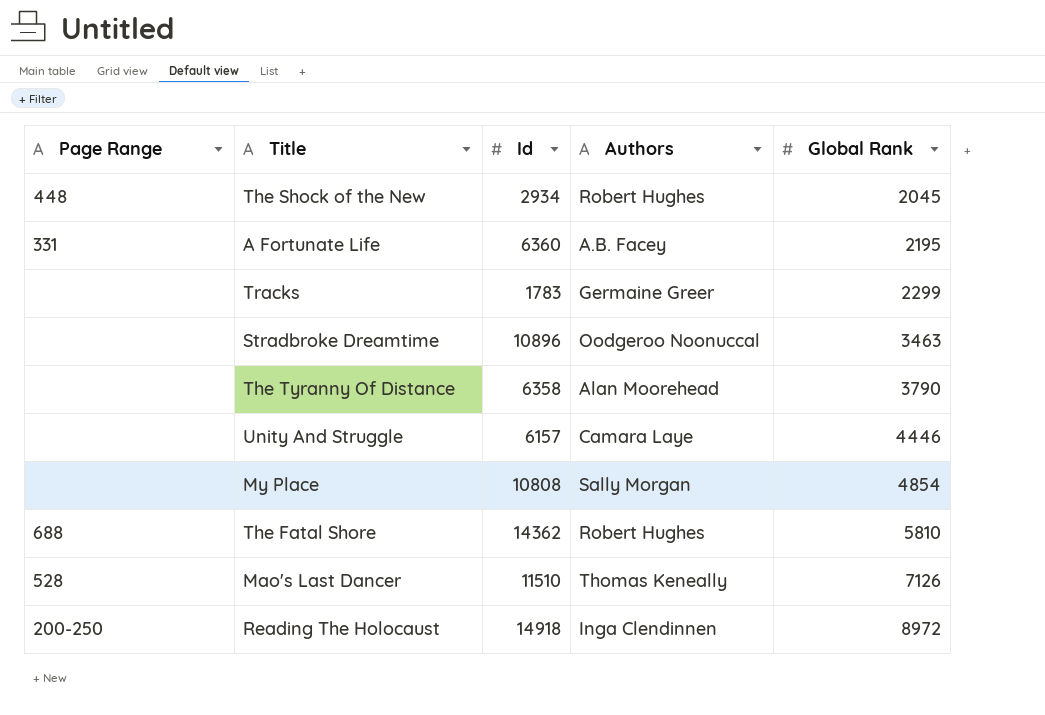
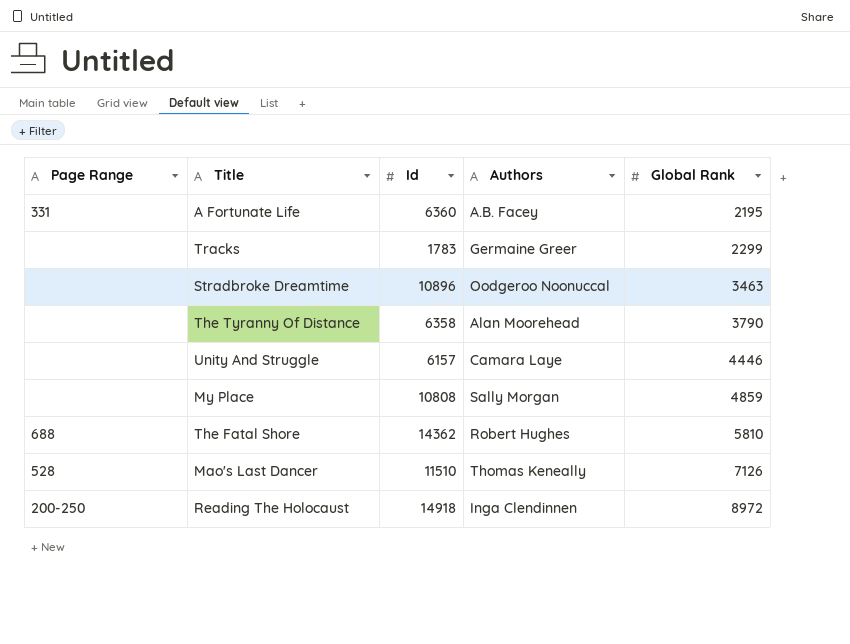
row The Shock of the New: 448 | 2934 | Robert Hughes | 2045 -> none
My Place | Global Rank: 4854 -> 4859

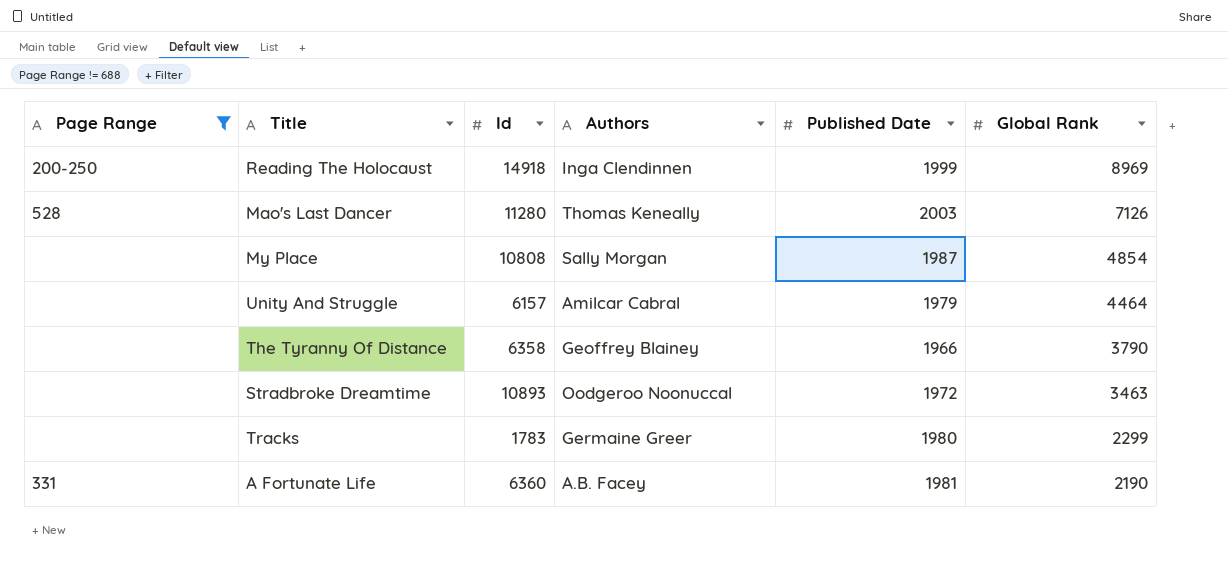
filter: none -> Page Range != 688
row order: Global Rank ascending -> Global Rank descending
column Published Date | position: none -> 5
Reading The Holocaust | Global Rank: 8972 -> 8969
Mao's Last Dancer | Id: 11510 -> 11280
My Place | Global Rank: 4859 -> 4854
Unity And Struggle | Authors: Camara Laye -> Amilcar Cabral
Unity And Struggle | Global Rank: 4446 -> 4464
The Tyranny Of Distance | Authors: Alan Moorehead -> Geoffrey Blainey
Stradbroke Dreamtime | Id: 10896 -> 10893
A Fortunate Life | Global Rank: 2195 -> 2190

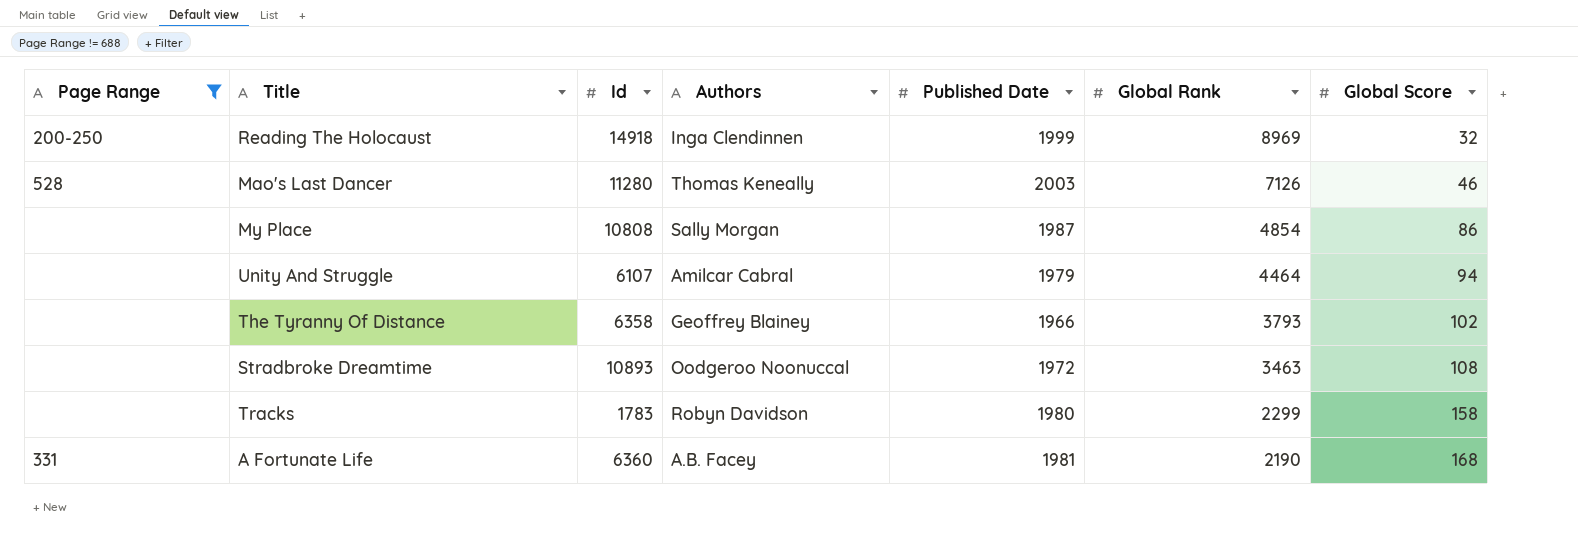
column Global Score | position: none -> 7
Unity And Struggle | Id: 6157 -> 6107
The Tyranny Of Distance | Global Rank: 3790 -> 3793
Tracks | Authors: Germaine Greer -> Robyn Davidson

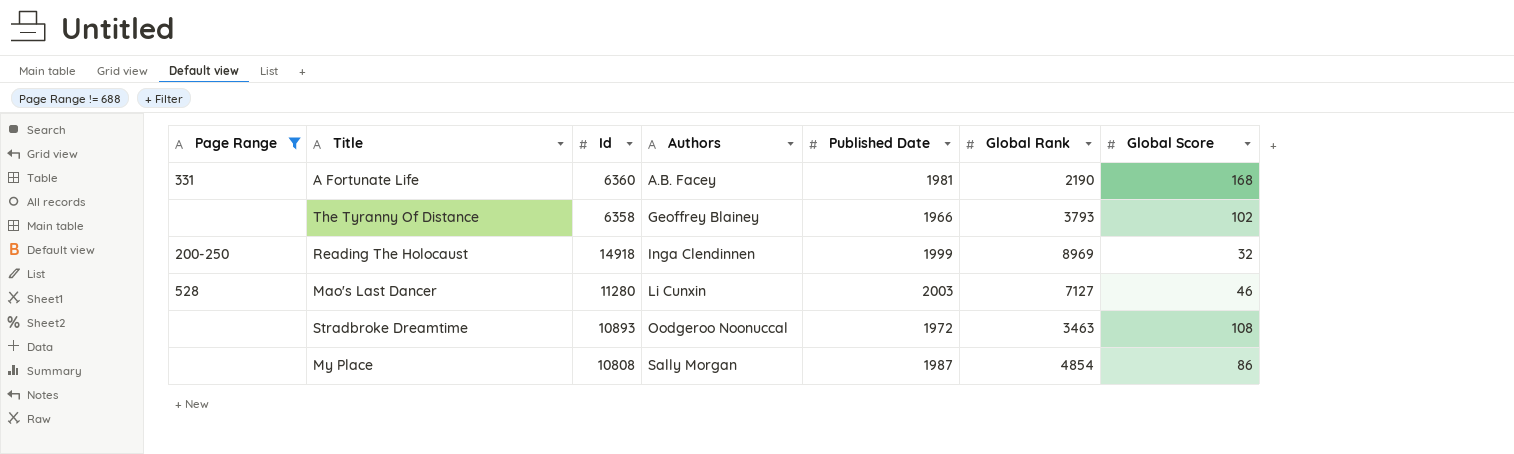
row order: Global Rank descending -> Authors ascending
row Unity And Struggle: none | 6107 | Amilcar Cabral | 1979 | 4464 | 94 -> none
row Tracks: none | 1783 | Robyn Davidson | 1980 | 2299 | 158 -> none
Mao's Last Dancer | Authors: Thomas Keneally -> Li Cunxin
Mao's Last Dancer | Global Rank: 7126 -> 7127

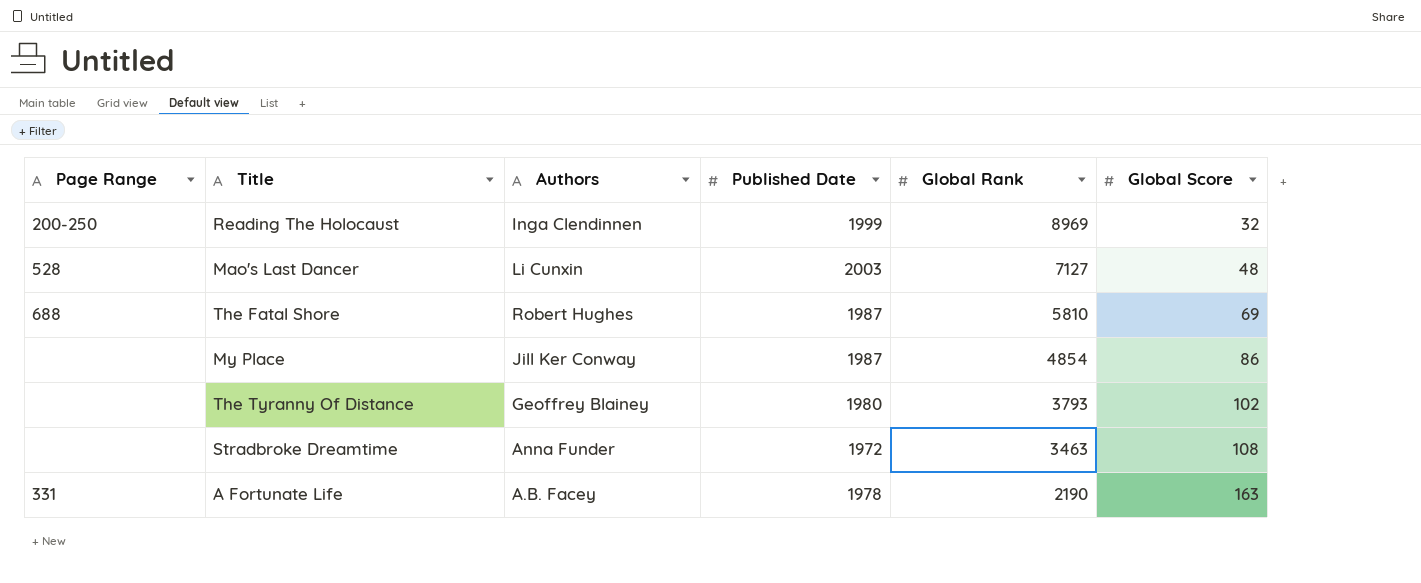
filter: Page Range != 688 -> none
row order: Authors ascending -> Global Rank descending
column Id | position: 3 -> none
Mao's Last Dancer | Global Score: 46 -> 48
My Place | Authors: Sally Morgan -> Jill Ker Conway
The Tyranny Of Distance | Published Date: 1966 -> 1980
Stradbroke Dreamtime | Authors: Oodgeroo Noonuccal -> Anna Funder
A Fortunate Life | Published Date: 1981 -> 1978
A Fortunate Life | Global Score: 168 -> 163

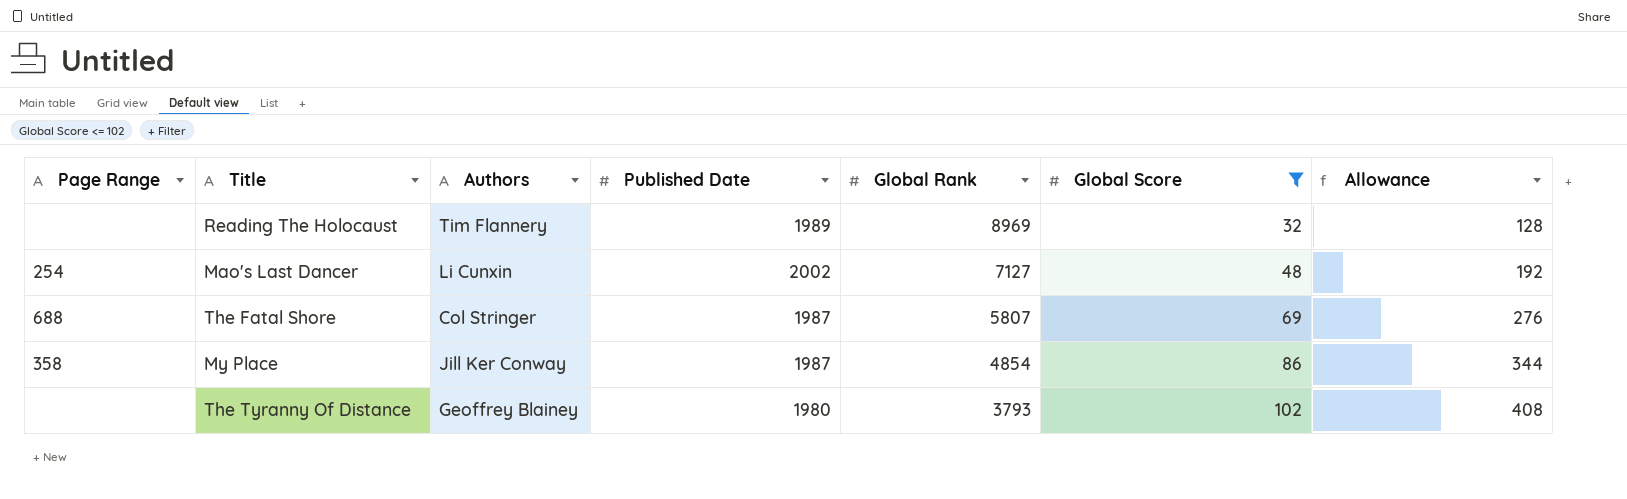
filter: none -> Global Score <= 102
column Allowance | formula: none -> [Global Score] * 4
Reading The Holocaust | Page Range: 200-250 -> none
Reading The Holocaust | Authors: Inga Clendinnen -> Tim Flannery
Reading The Holocaust | Published Date: 1999 -> 1989
Mao's Last Dancer | Page Range: 528 -> 254
Mao's Last Dancer | Published Date: 2003 -> 2002
The Fatal Shore | Authors: Robert Hughes -> Col Stringer
The Fatal Shore | Global Rank: 5810 -> 5807
My Place | Page Range: none -> 358

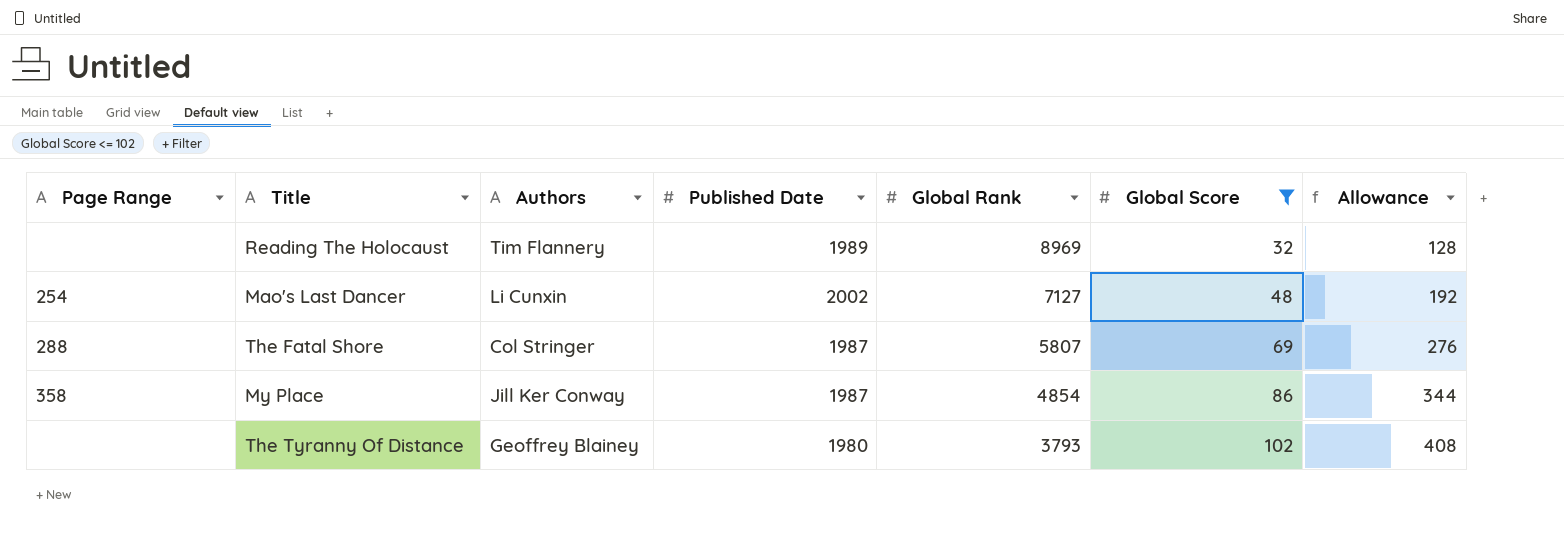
The Fatal Shore | Page Range: 688 -> 288

